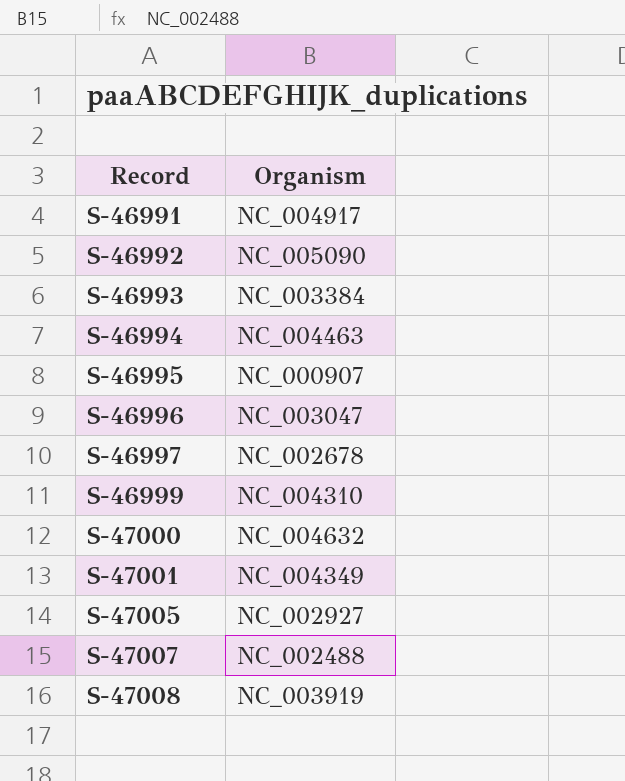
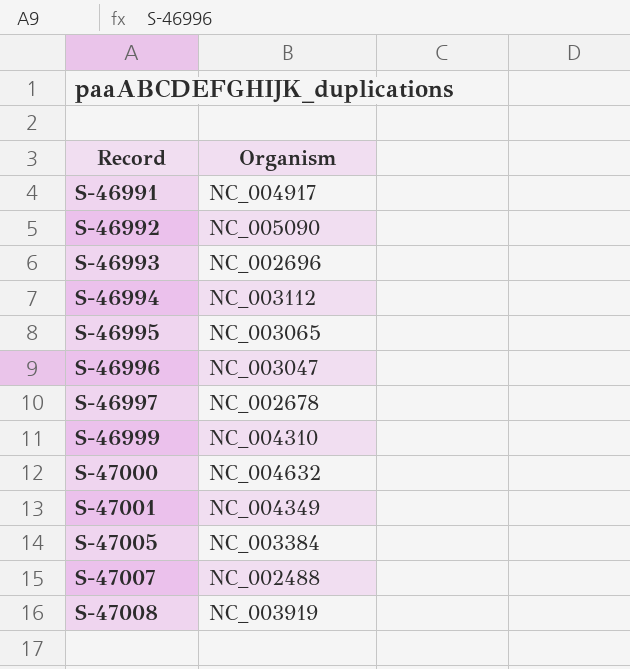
S-46993 | Organism: NC_003384 -> NC_002696
S-46994 | Organism: NC_004463 -> NC_003112
S-46995 | Organism: NC_000907 -> NC_003065
S-47005 | Organism: NC_002927 -> NC_003384

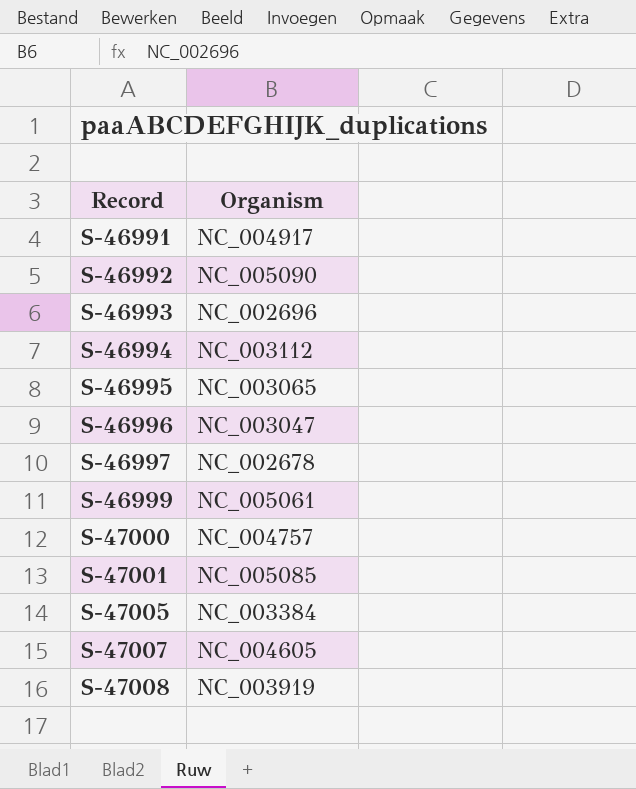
S-46999 | Organism: NC_004310 -> NC_005061
S-47000 | Organism: NC_004632 -> NC_004757
S-47001 | Organism: NC_004349 -> NC_005085
S-47007 | Organism: NC_002488 -> NC_004605

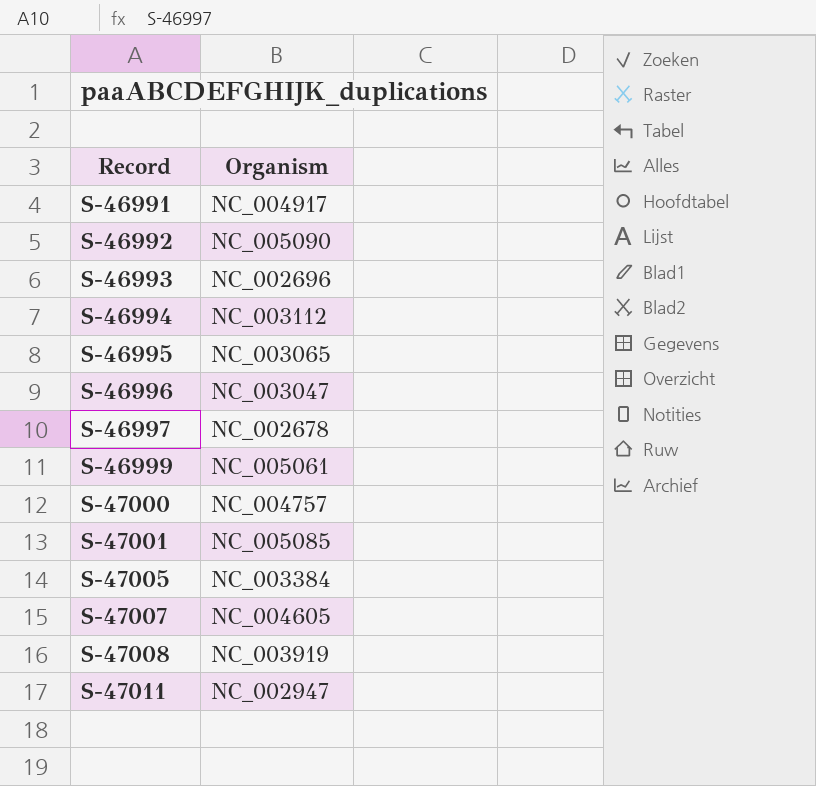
row S-47011: none -> NC_002947

